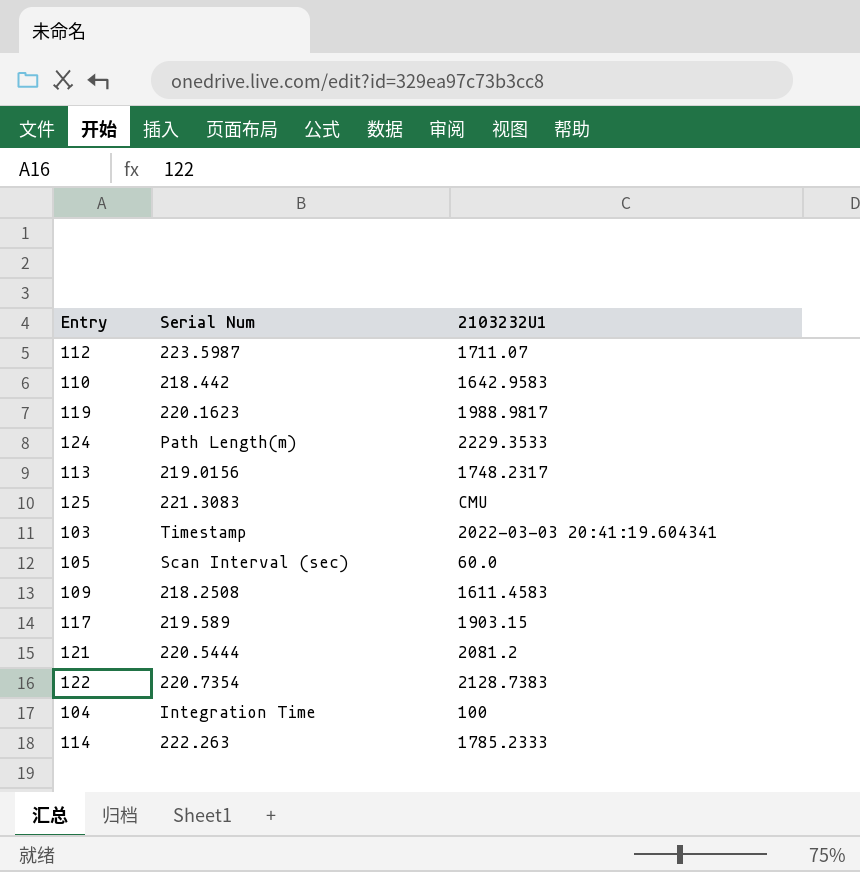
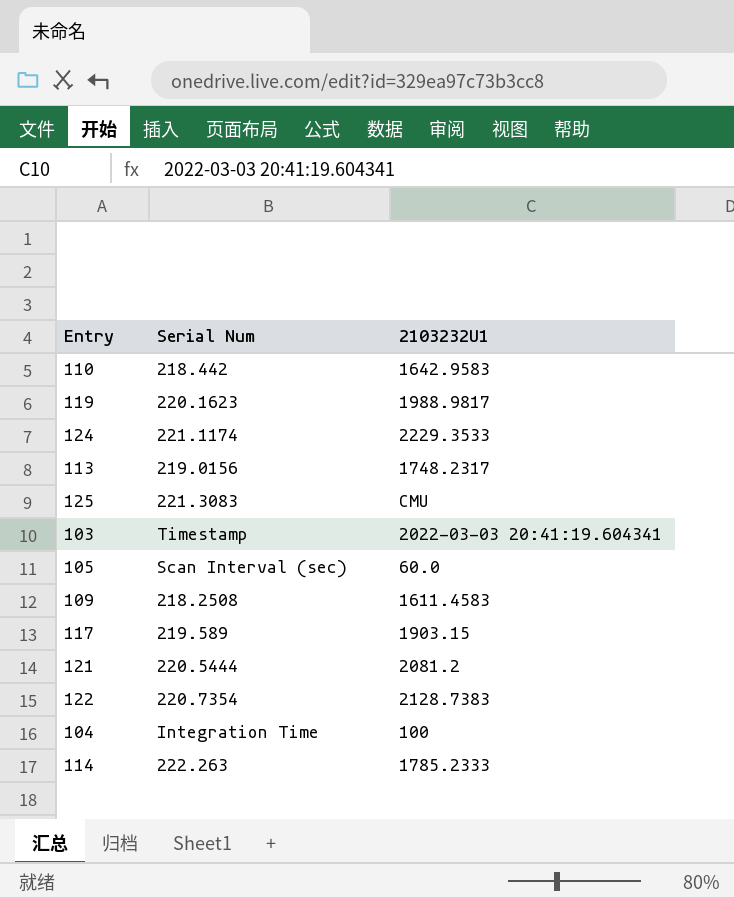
row 112: 223.5987 | 1711.07 -> none
124 | Serial Num: Path Length(m) -> 221.1174

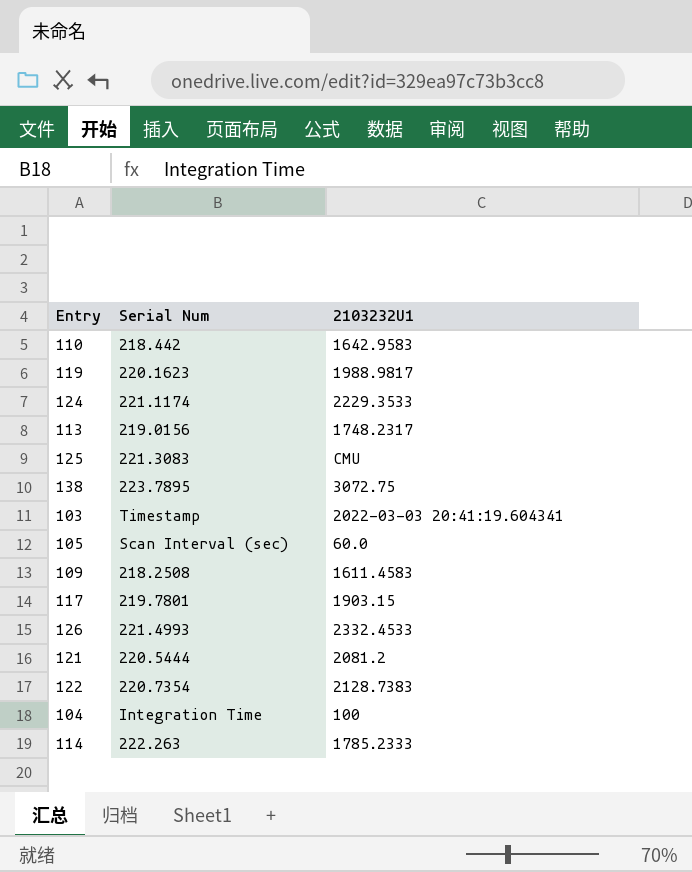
row 138: none -> 223.7895 | 3072.75
117 | Serial Num: 219.589 -> 219.7801
row 126: none -> 221.4993 | 2332.4533

